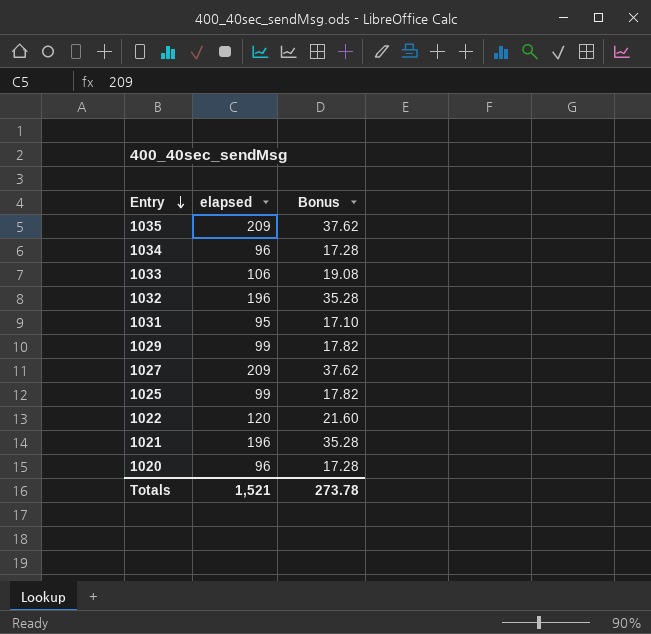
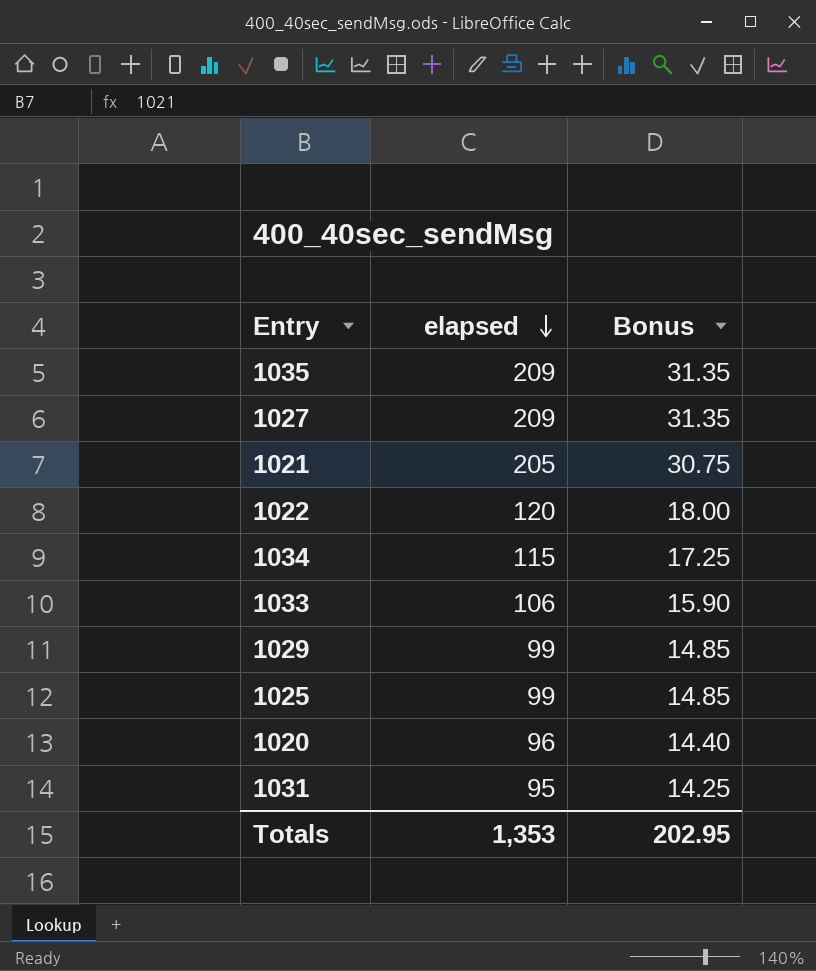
row order: Entry descending -> elapsed descending
column Bonus | formula: [elapsed] * 0.18 -> [elapsed] * 0.15
row 1032: 196 | 35.28 -> none
1021 | elapsed: 196 -> 205
1034 | elapsed: 96 -> 115
Totals | elapsed: 1,521 -> 1,353
Totals | Bonus: 273.78 -> 202.95

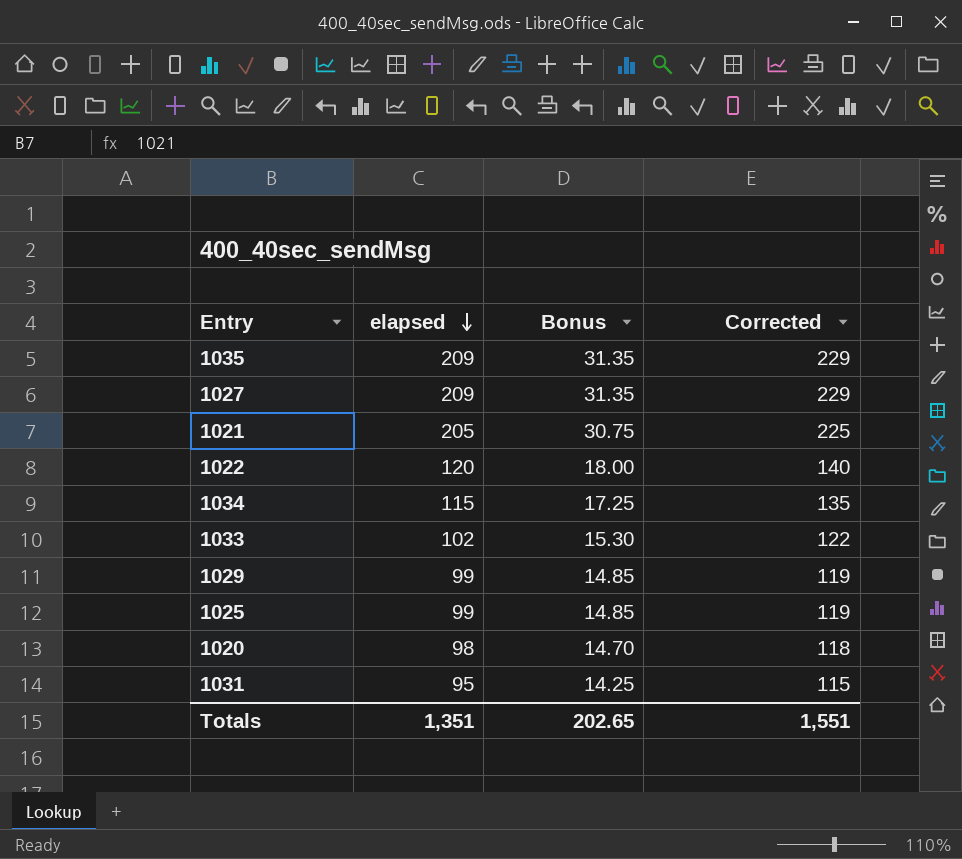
column Corrected | formula: none -> [elapsed] + 20
1033 | elapsed: 106 -> 102
1033 | Bonus: 15.90 -> 15.30
1020 | elapsed: 96 -> 98
1020 | Bonus: 14.40 -> 14.70
Totals | elapsed: 1,353 -> 1,351
Totals | Bonus: 202.95 -> 202.65

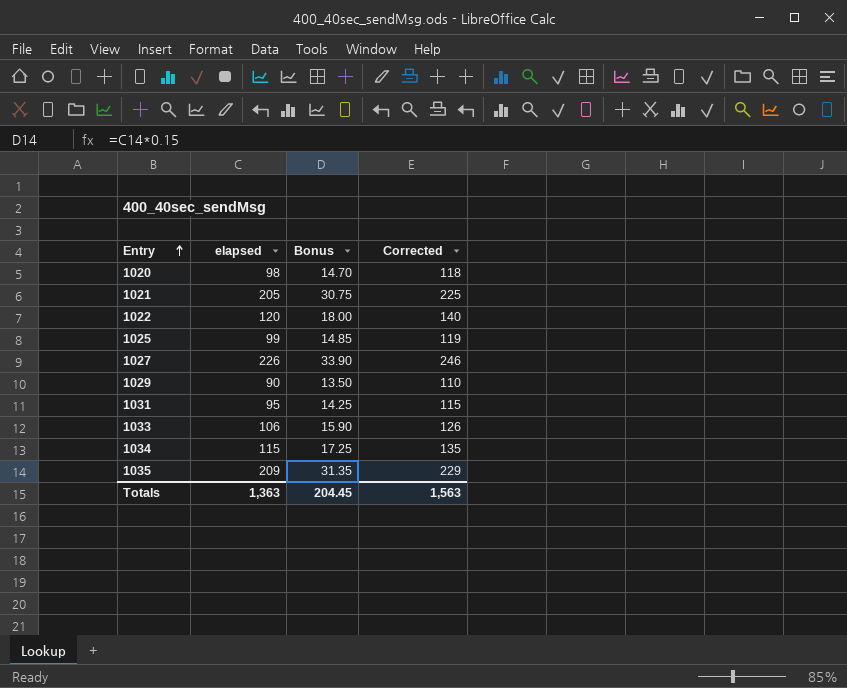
row order: elapsed descending -> Entry ascending
1027 | elapsed: 209 -> 226
1027 | Bonus: 31.35 -> 33.90
1027 | Corrected: 229 -> 246
1029 | elapsed: 99 -> 90
1029 | Bonus: 14.85 -> 13.50
1029 | Corrected: 119 -> 110
1033 | elapsed: 102 -> 106
1033 | Bonus: 15.30 -> 15.90
1033 | Corrected: 122 -> 126
Totals | elapsed: 1,351 -> 1,363
Totals | Bonus: 202.65 -> 204.45
Totals | Corrected: 1,551 -> 1,563

